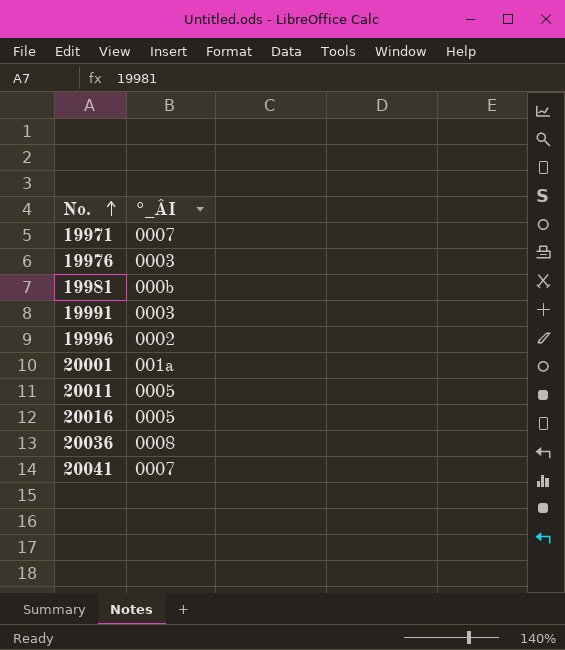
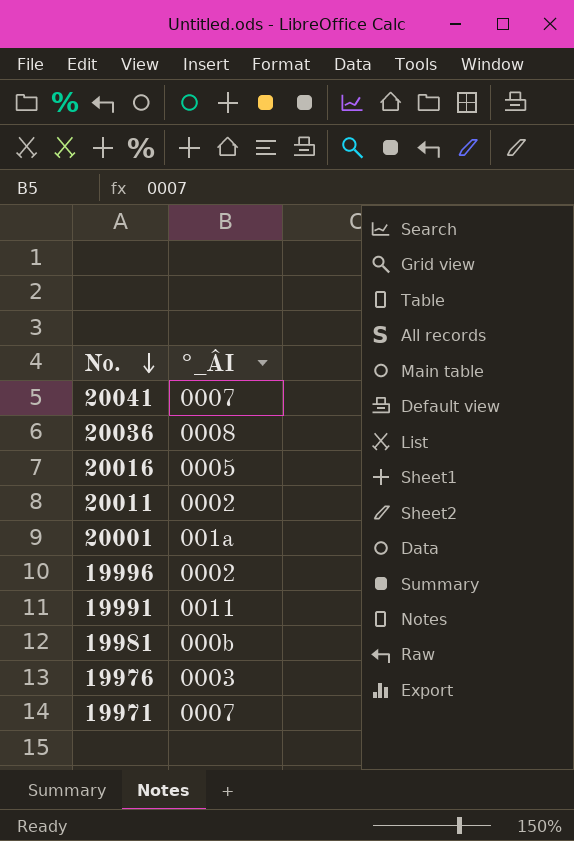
row order: No. ascending -> No. descending
20011 | °_ÂI: 0005 -> 0002
19991 | °_ÂI: 0003 -> 0011

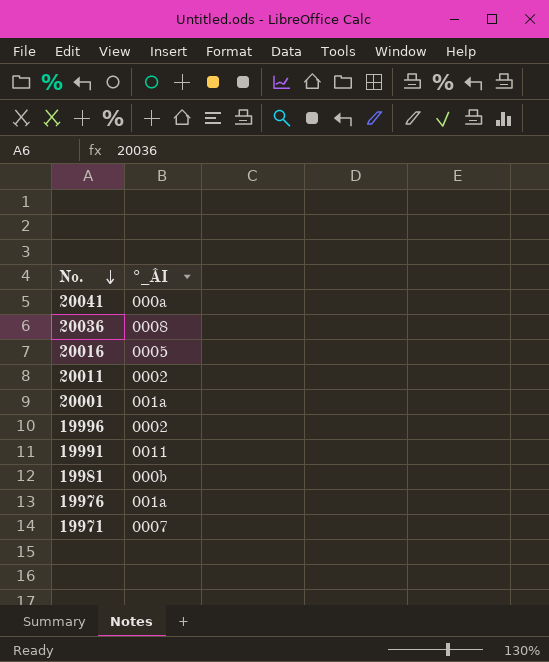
20041 | °_ÂI: 0007 -> 000a
19976 | °_ÂI: 0003 -> 001a

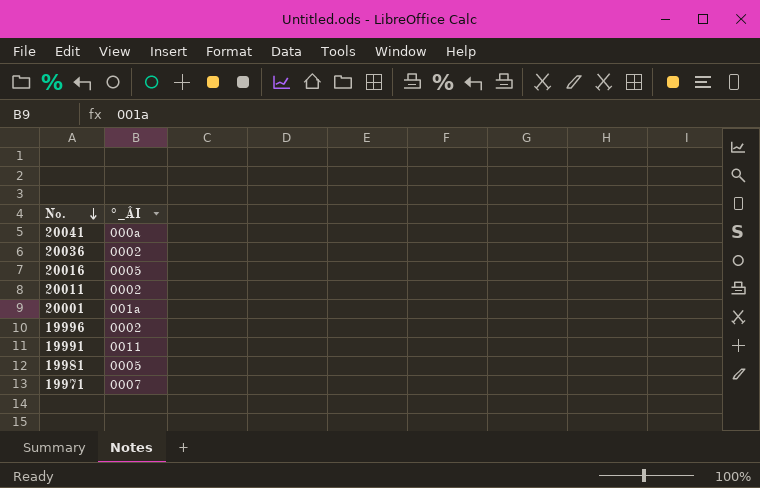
row 19976: 001a -> none
20036 | °_ÂI: 0008 -> 0002
19981 | °_ÂI: 000b -> 0005

